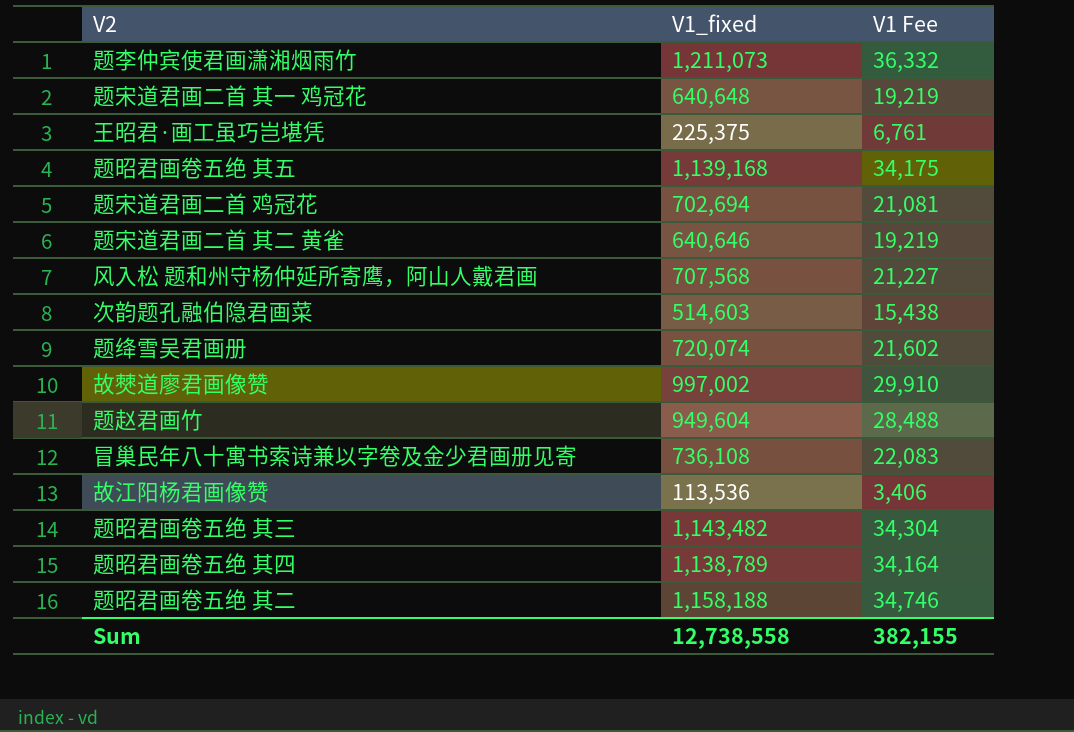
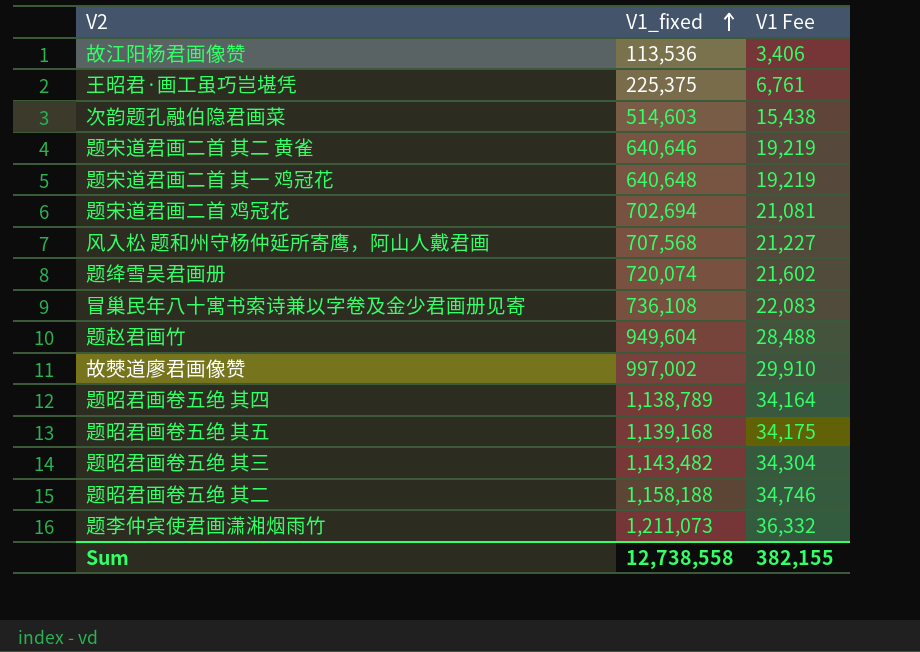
row order: none -> V1_fixed ascending

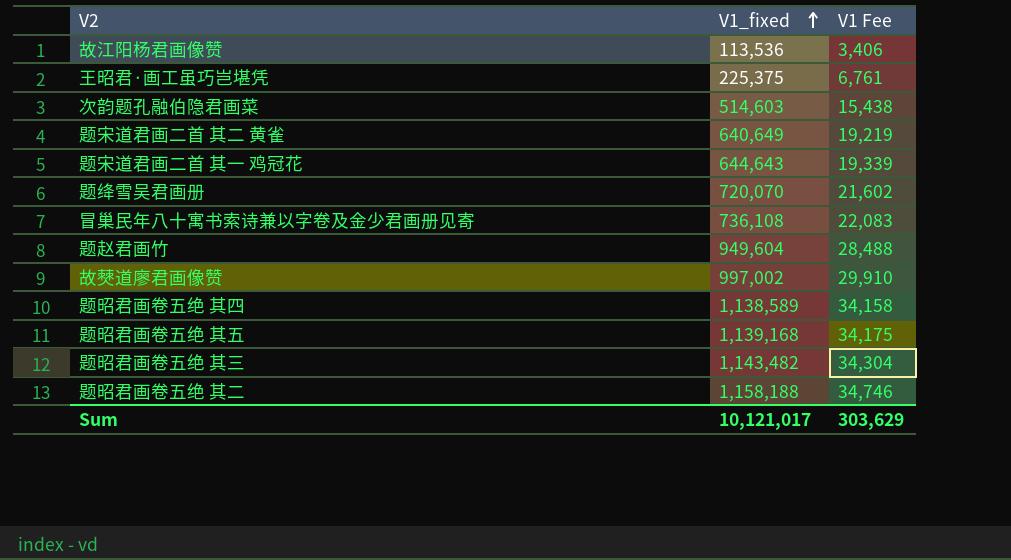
row 题宋道君画二首 鸡冠花: 702,694 | 21,081 -> none
row 风入松 题和州守杨仲延所寄鹰，阿山人戴君画: 707,568 | 21,227 -> none
row 题李仲宾使君画潇湘烟雨竹: 1,211,073 | 36,332 -> none
题宋道君画二首 其二 黄雀 | V1_fixed: 640,646 -> 640,649
题宋道君画二首 其一 鸡冠花 | V1_fixed: 640,648 -> 644,643
题宋道君画二首 其一 鸡冠花 | V1 Fee: 19,219 -> 19,339
题绛雪吴君画册 | V1_fixed: 720,074 -> 720,070
题昭君画卷五绝 其四 | V1_fixed: 1,138,789 -> 1,138,589
题昭君画卷五绝 其四 | V1 Fee: 34,164 -> 34,158
Sum | V1_fixed: 12,738,558 -> 10,121,017
Sum | V1 Fee: 382,155 -> 303,629

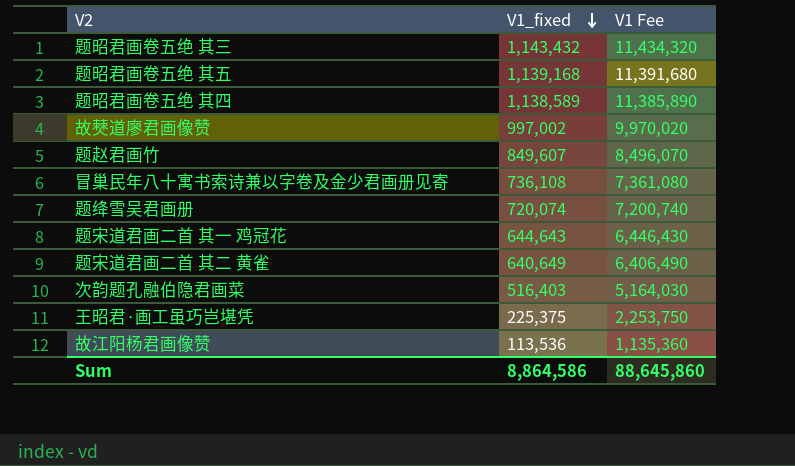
row order: V1_fixed ascending -> V1_fixed descending
column V1 Fee | formula: [V1_fixed] * 0.03 -> [V1_fixed] * 10
row 题昭君画卷五绝 其二: 1,158,188 | 34,746 -> none
题昭君画卷五绝 其三 | V1_fixed: 1,143,482 -> 1,143,432
题赵君画竹 | V1_fixed: 949,604 -> 849,607
题绛雪吴君画册 | V1_fixed: 720,070 -> 720,074
次韵题孔融伯隐君画菜 | V1_fixed: 514,603 -> 516,403
Sum | V1_fixed: 10,121,017 -> 8,864,586
Sum | V1 Fee: 303,629 -> 88,645,860

